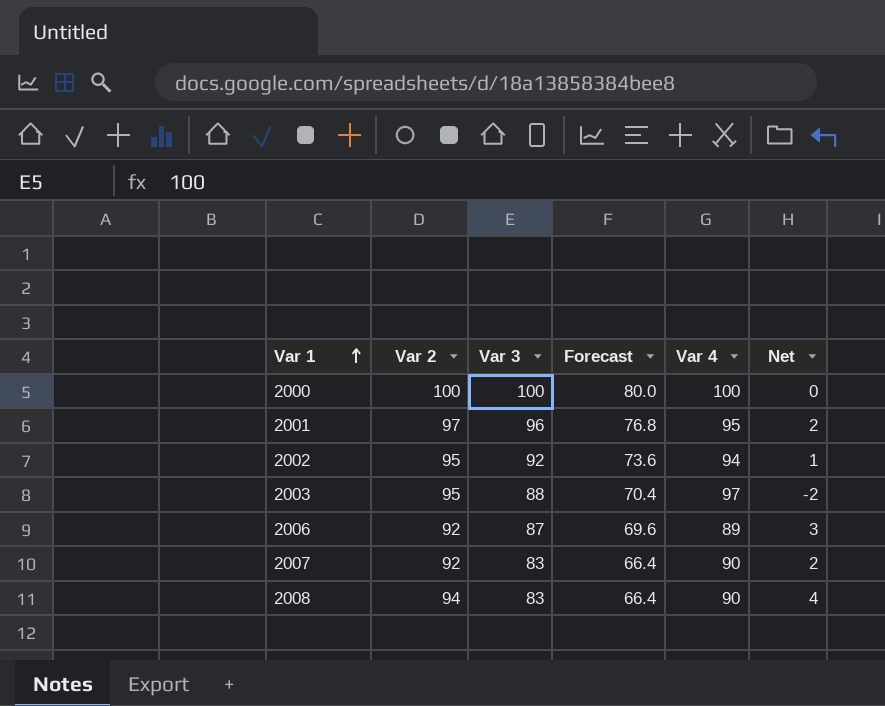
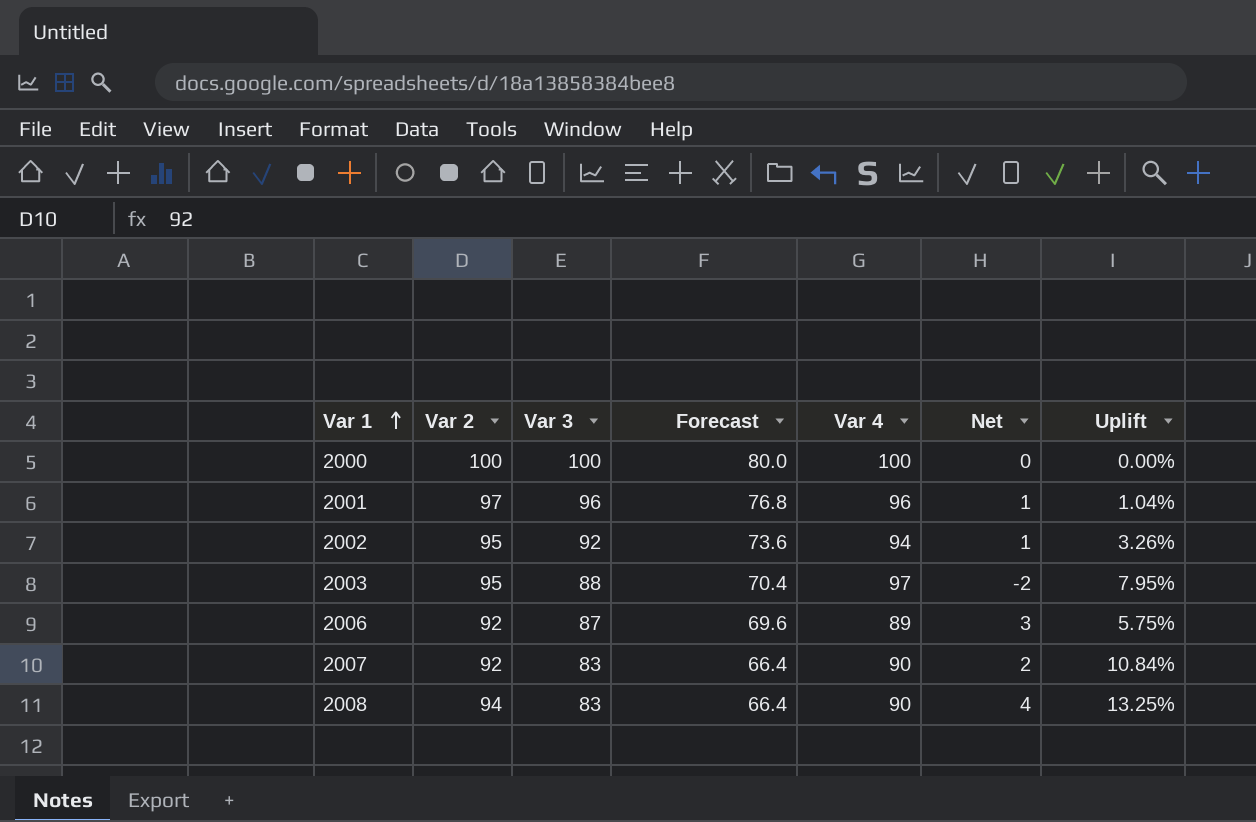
column Uplift | formula: none -> ([Var 2] - [Var 3]) / [Var 3]
2001 | Var 4: 95 -> 96
2001 | Net: 2 -> 1

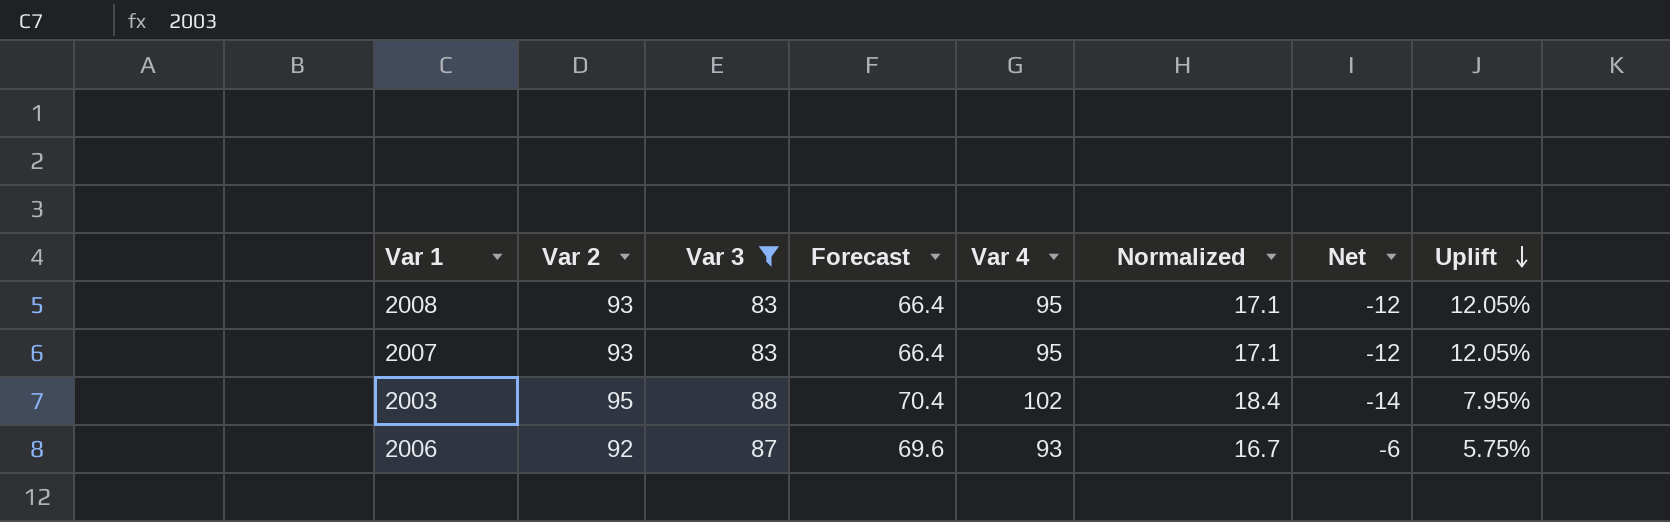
filter: none -> Var 3 <= 88
row order: Var 1 ascending -> Uplift descending
column Normalized | formula: none -> [Var 4] * 0.18
column Net | formula: [Var 2] - [Var 4] -> [Var 3] - [Var 4]
2008 | Var 2: 94 -> 93
2008 | Var 4: 90 -> 95
2008 | Uplift: 13.25% -> 12.05%
2007 | Var 2: 92 -> 93
2007 | Var 4: 90 -> 95
2007 | Uplift: 10.84% -> 12.05%
2003 | Var 4: 97 -> 102
2006 | Var 4: 89 -> 93

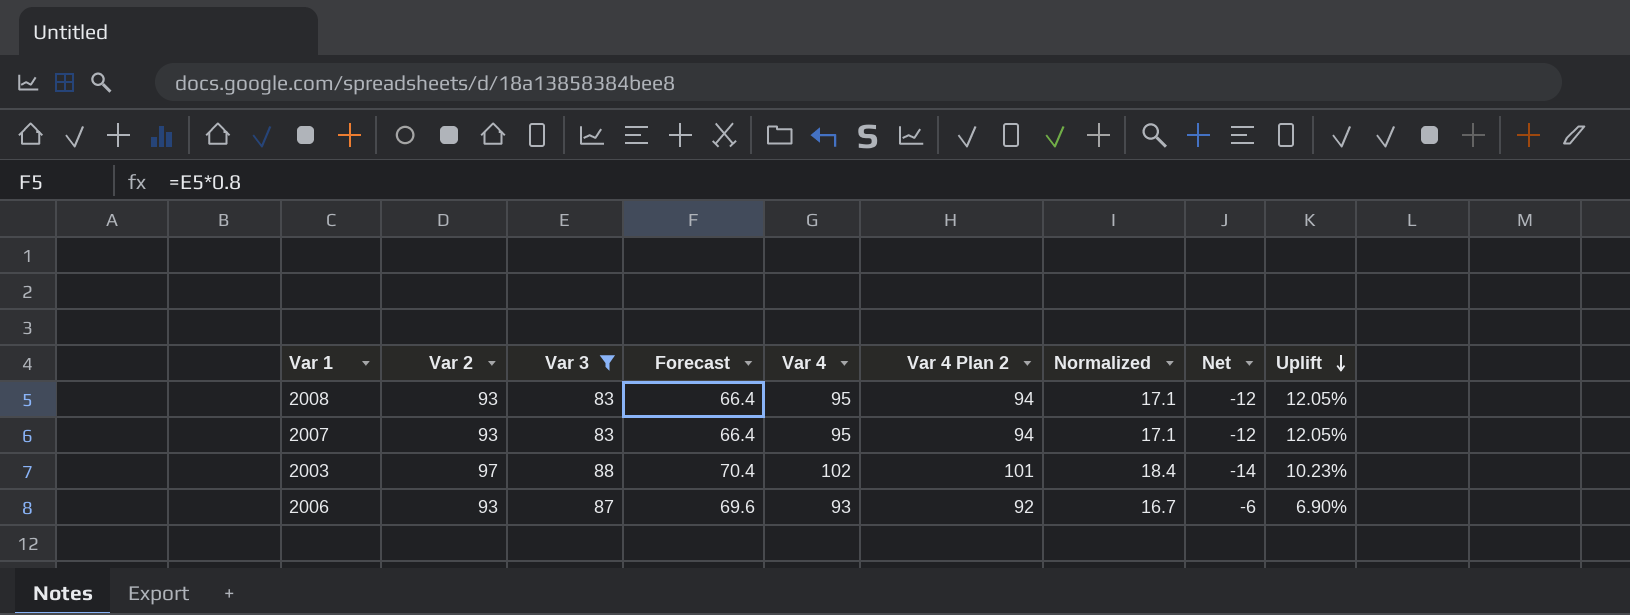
column Var 4 Plan 2 | formula: none -> [Var 4] - 1
2003 | Var 2: 95 -> 97
2003 | Uplift: 7.95% -> 10.23%
2006 | Var 2: 92 -> 93
2006 | Uplift: 5.75% -> 6.90%

